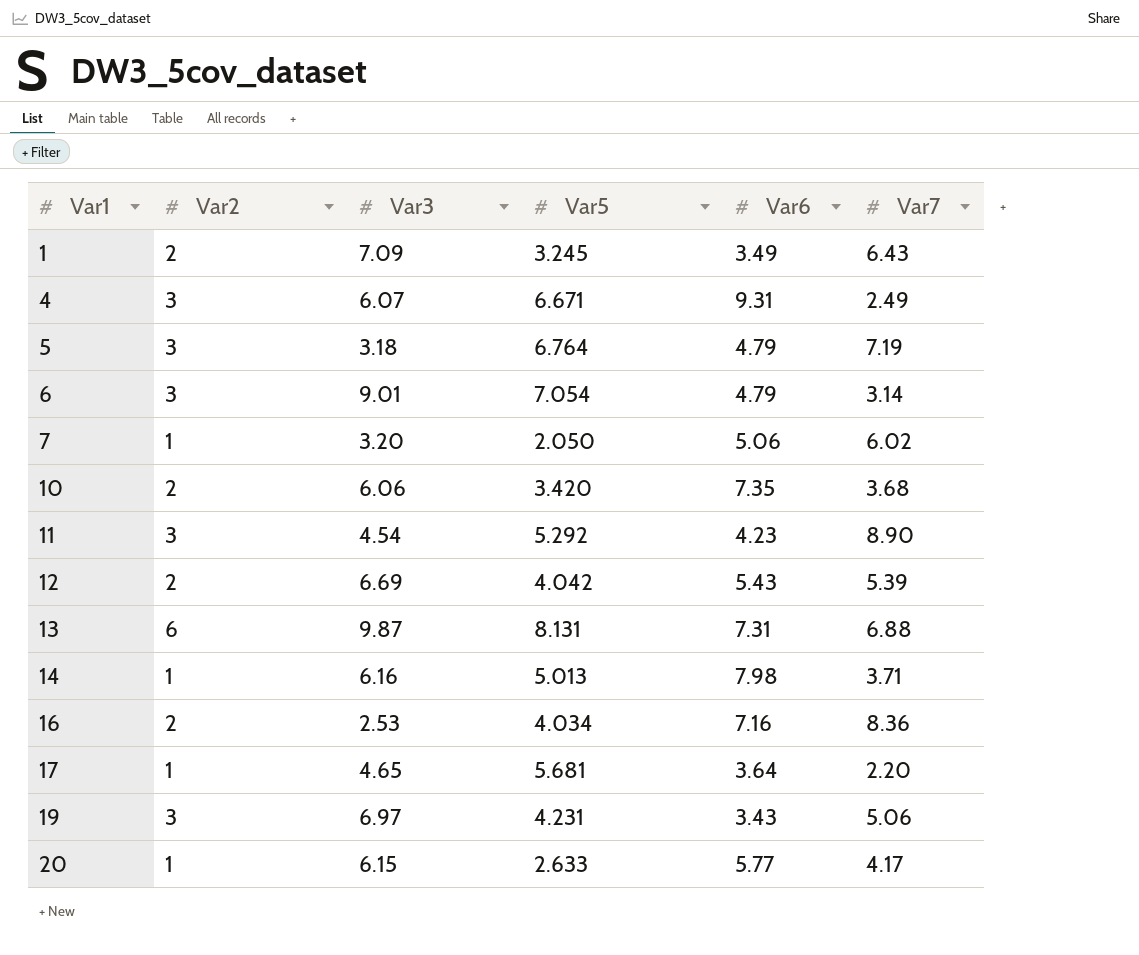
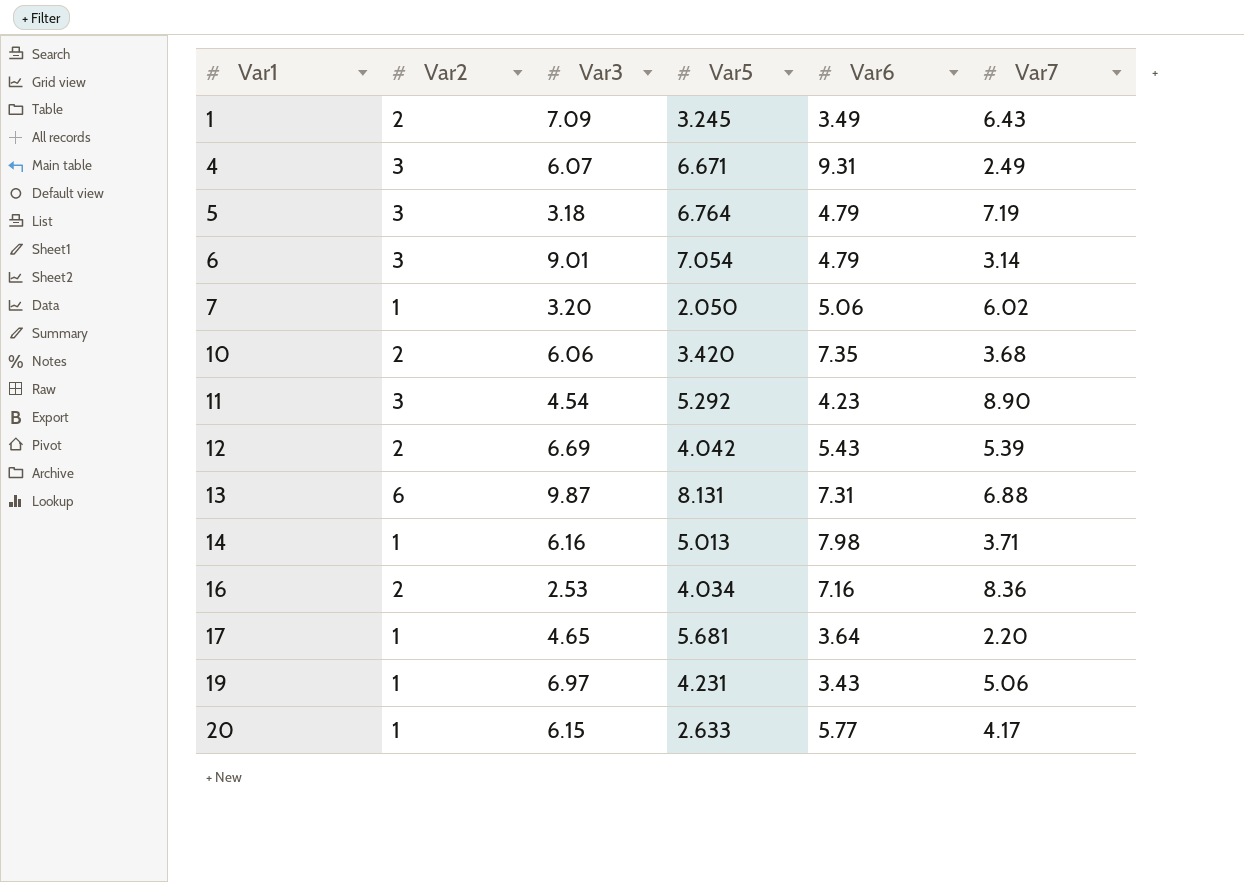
19 | Var2: 3 -> 1

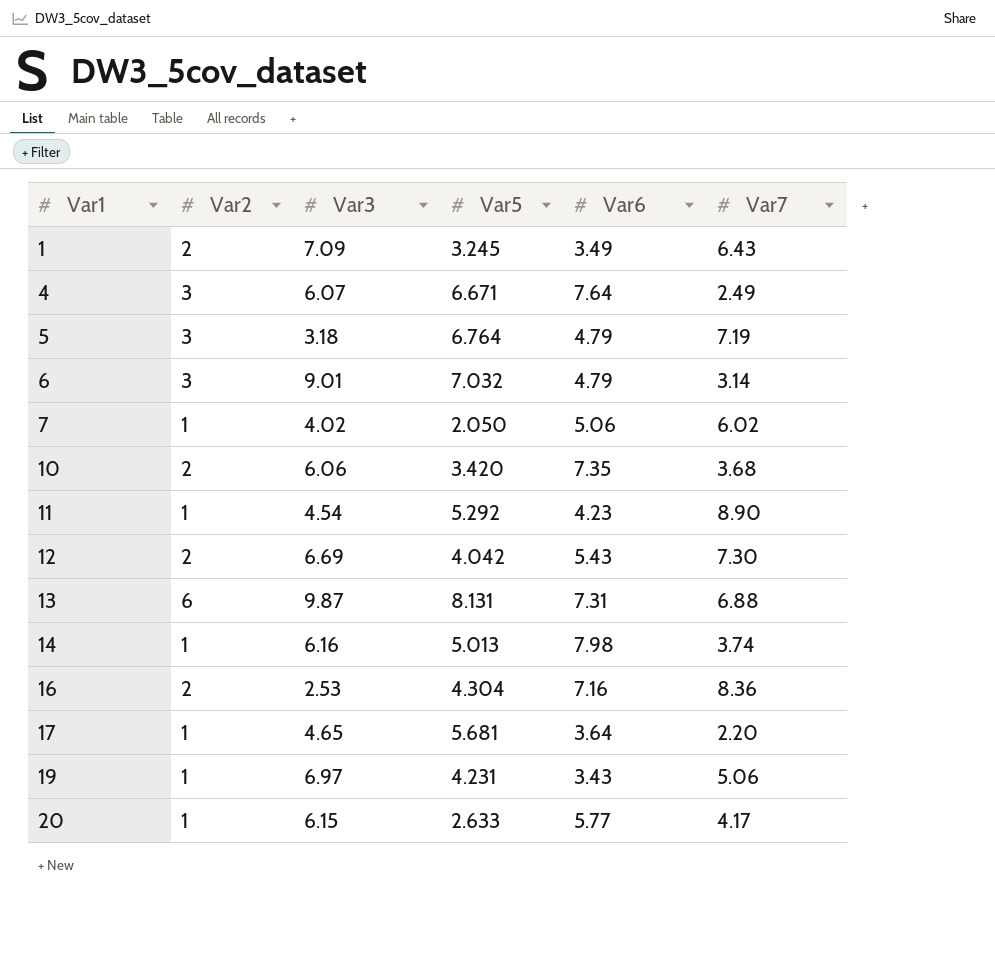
4 | Var6: 9.31 -> 7.64
6 | Var5: 7.054 -> 7.032
7 | Var3: 3.20 -> 4.02
11 | Var2: 3 -> 1
12 | Var7: 5.39 -> 7.30
14 | Var7: 3.71 -> 3.74
16 | Var5: 4.034 -> 4.304

